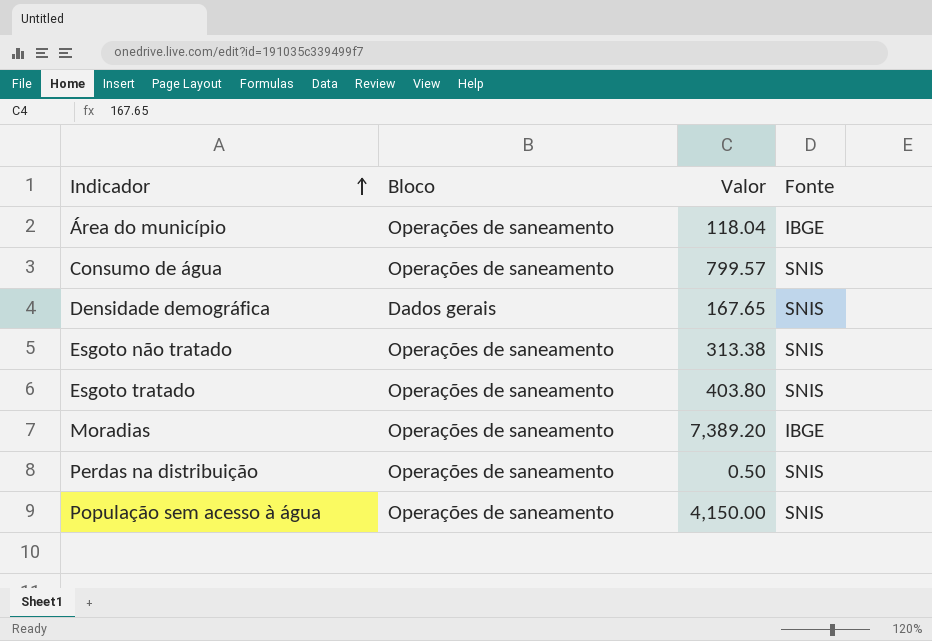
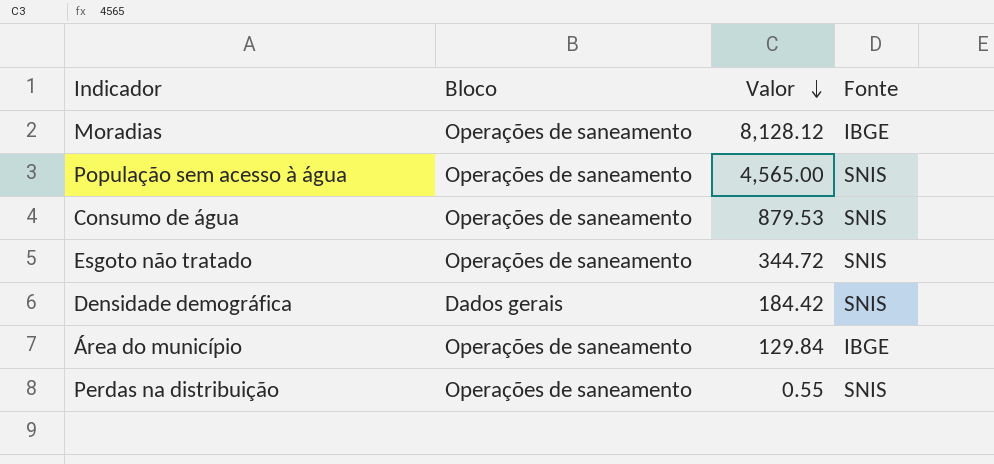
row order: Indicador ascending -> Valor descending
row Esgoto tratado: Operações de saneamento | 403.80 | SNIS -> none
Moradias | Valor: 7,389.20 -> 8,128.12
População sem acesso à água | Valor: 4,150.00 -> 4,565.00
Consumo de água | Valor: 799.57 -> 879.53
Esgoto não tratado | Valor: 313.38 -> 344.72
Densidade demográfica | Valor: 167.65 -> 184.42
Área do município | Valor: 118.04 -> 129.84
Perdas na distribuição | Valor: 0.50 -> 0.55

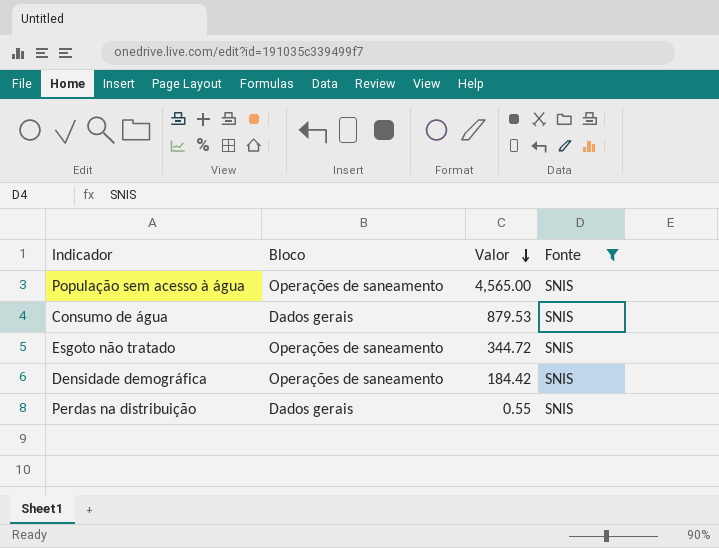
filter: none -> Fonte = SNIS
Consumo de água | Bloco: Operações de saneamento -> Dados gerais
Densidade demográfica | Bloco: Dados gerais -> Operações de saneamento
Perdas na distribuição | Bloco: Operações de saneamento -> Dados gerais

